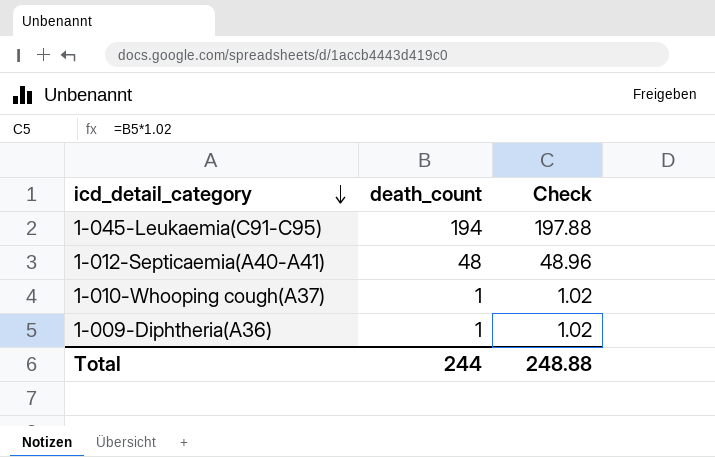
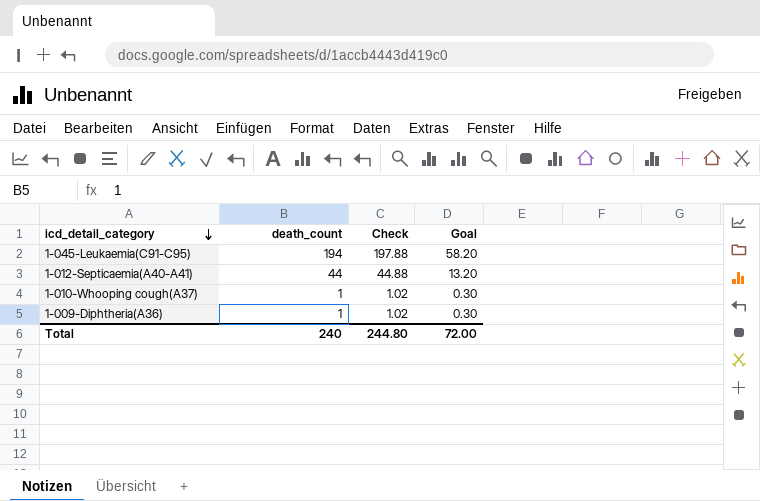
column Goal | formula: none -> [death_count] * 0.3
1-012-Septicaemia(A40-A41) | death_count: 48 -> 44
1-012-Septicaemia(A40-A41) | Check: 48.96 -> 44.88
Total | death_count: 244 -> 240
Total | Check: 248.88 -> 244.80

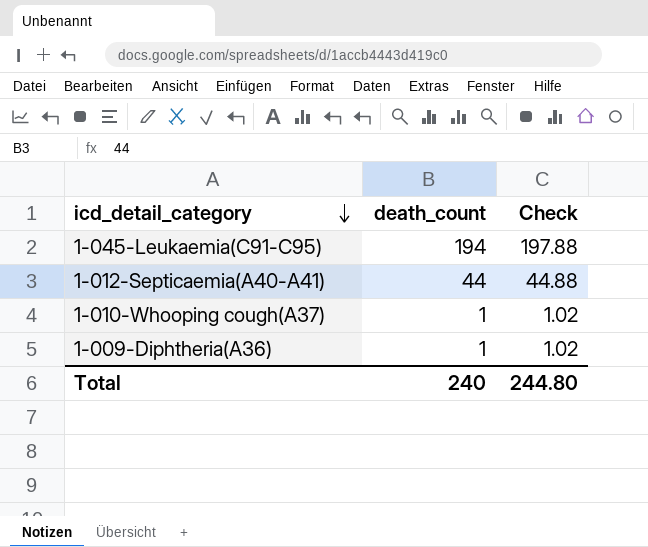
column Goal | formula: [death_count] * 0.3 -> none

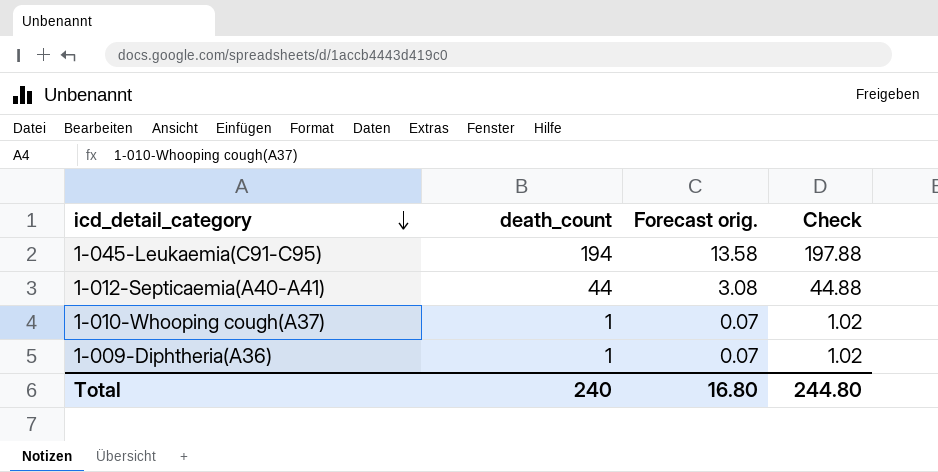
column Forecast orig. | formula: none -> [death_count] * 0.07

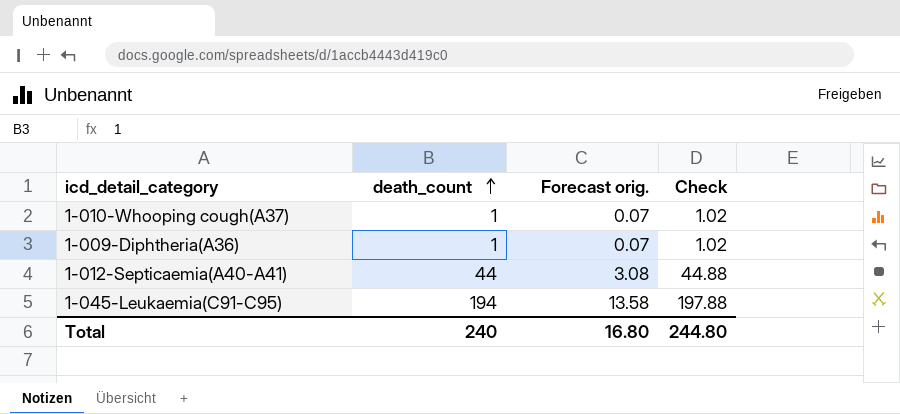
row order: icd_detail_category descending -> death_count ascending

